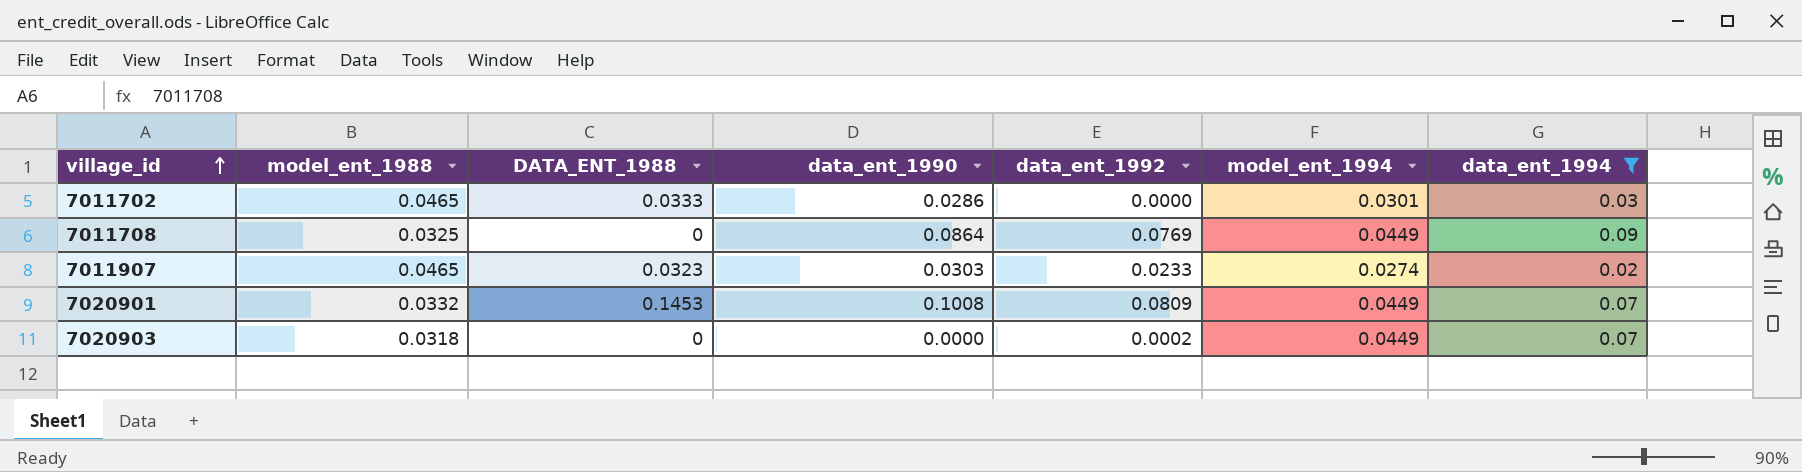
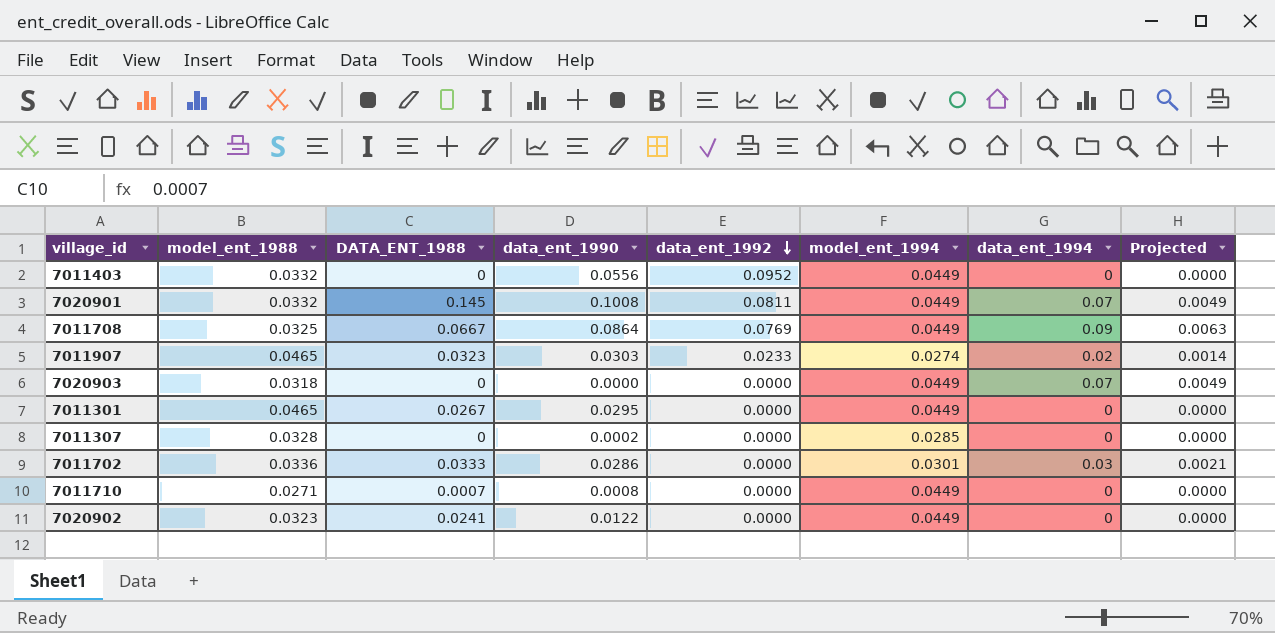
filter: data_ent_1994 != 0 -> none
row order: village_id ascending -> data_ent_1992 descending
column Projected | formula: none -> [data_ent_1994] * 0.07
7020901 | DATA_ENT_1988: 0.1453 -> 0.145
7020901 | data_ent_1992: 0.0809 -> 0.0811
7011708 | DATA_ENT_1988: 0 -> 0.0667
7020903 | data_ent_1992: 0.0002 -> 0.0000
7011702 | model_ent_1988: 0.0465 -> 0.0336

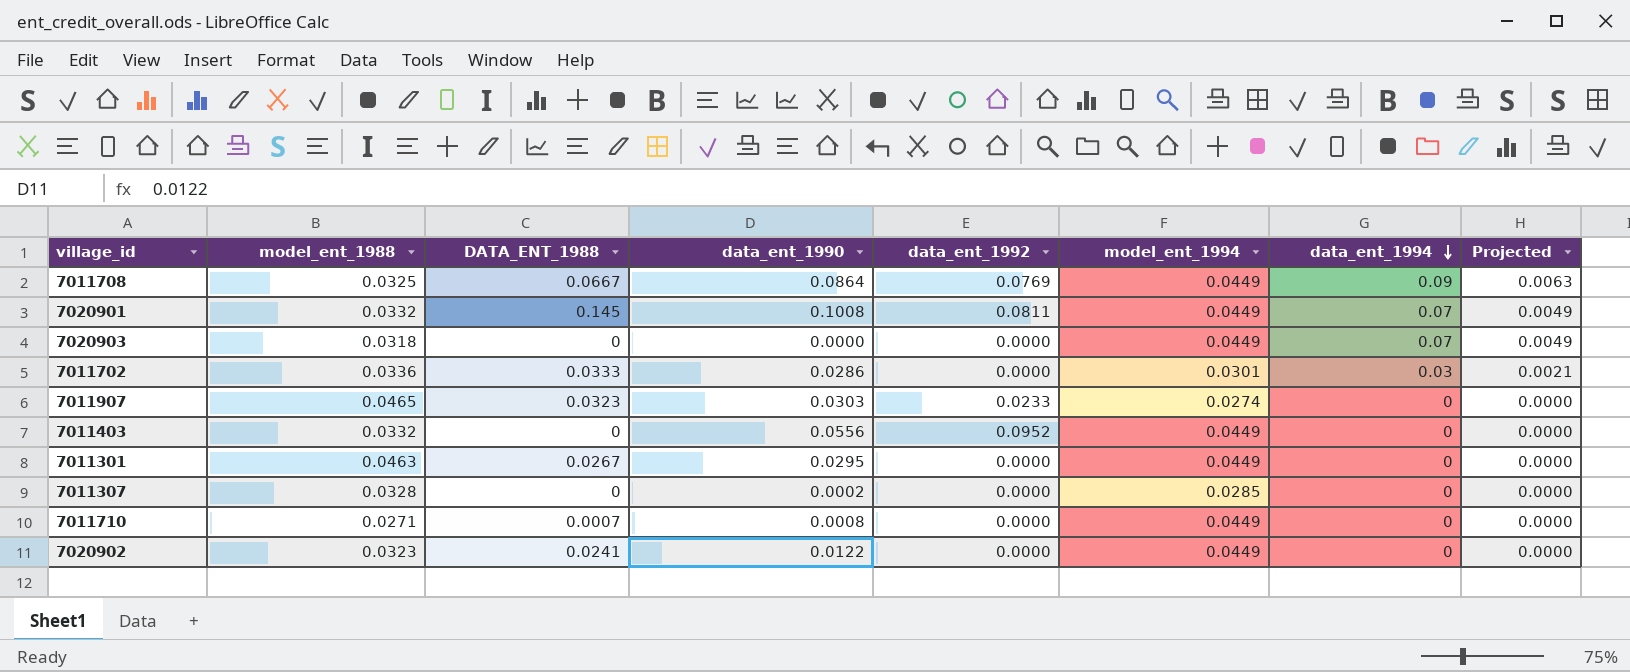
row order: data_ent_1992 descending -> data_ent_1994 descending
7011907 | data_ent_1994: 0.02 -> 0
7011907 | Projected: 0.0014 -> 0.0000
7011301 | model_ent_1988: 0.0465 -> 0.0463

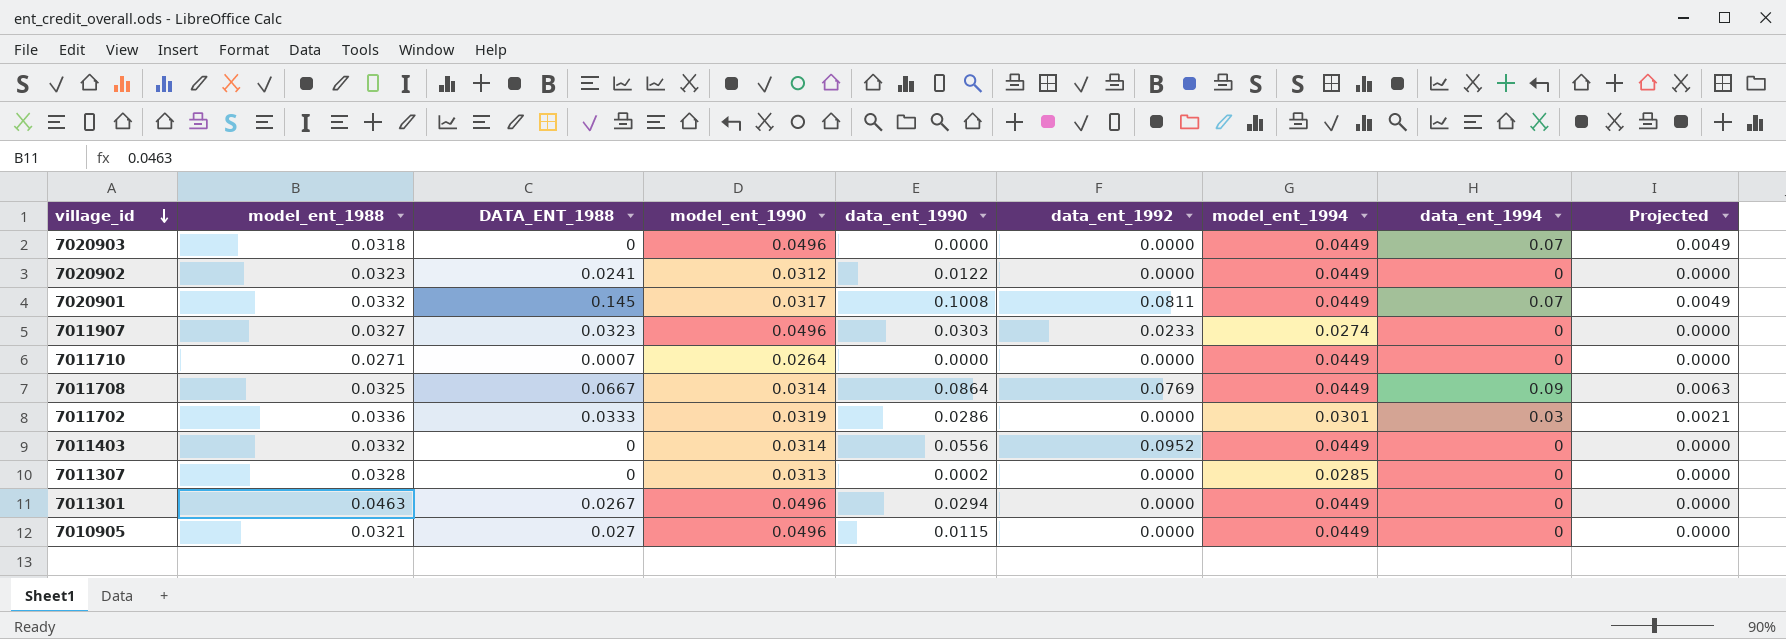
row order: data_ent_1994 descending -> village_id descending
column model_ent_1990 | position: none -> 4
7011907 | model_ent_1988: 0.0465 -> 0.0327
7011710 | data_ent_1990: 0.0008 -> 0.0000
7011301 | data_ent_1990: 0.0295 -> 0.0294
row 7010905: none -> 0.0321 | 0.027 | 0.0496 | 0.0115 | 0.0000 | 0.0449 | 0 | 0.0000

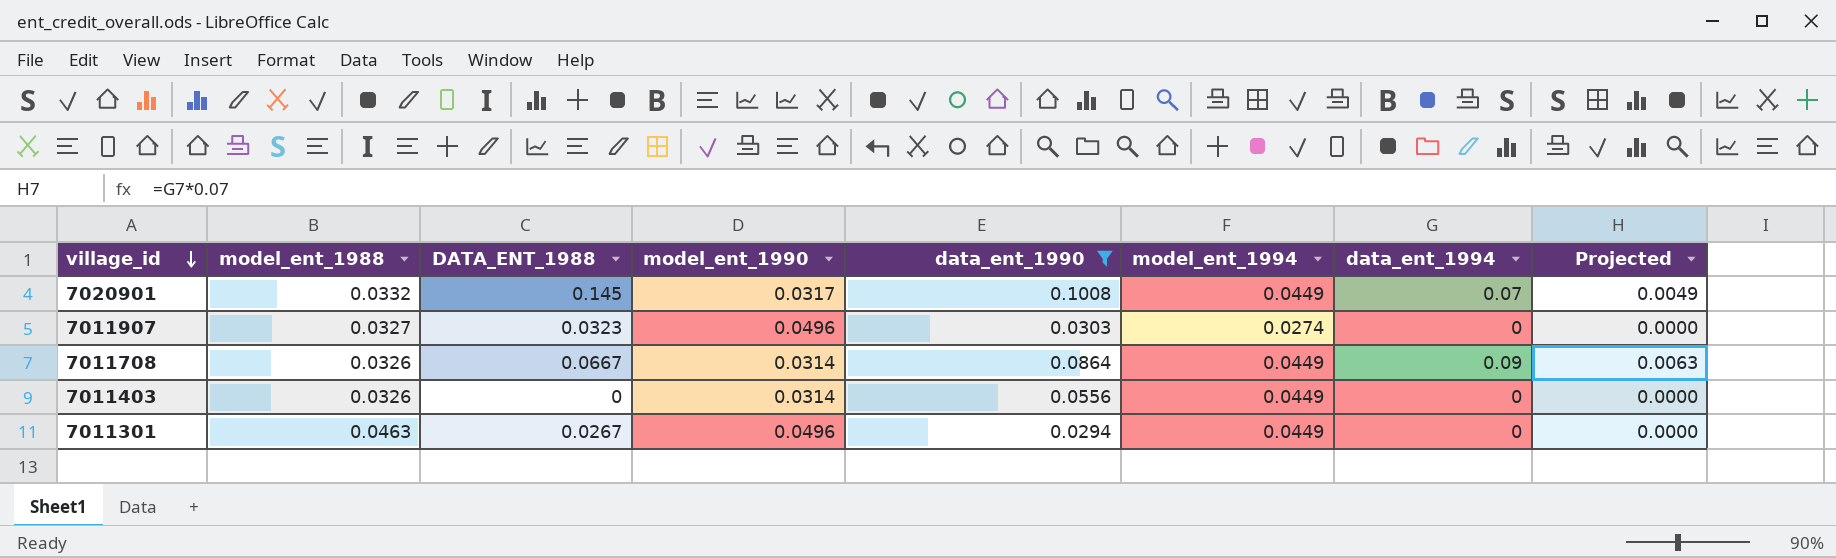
filter: none -> data_ent_1990 >= 0.0294
column data_ent_1992 | position: 6 -> none
7011708 | model_ent_1988: 0.0325 -> 0.0326
7011403 | model_ent_1988: 0.0332 -> 0.0326

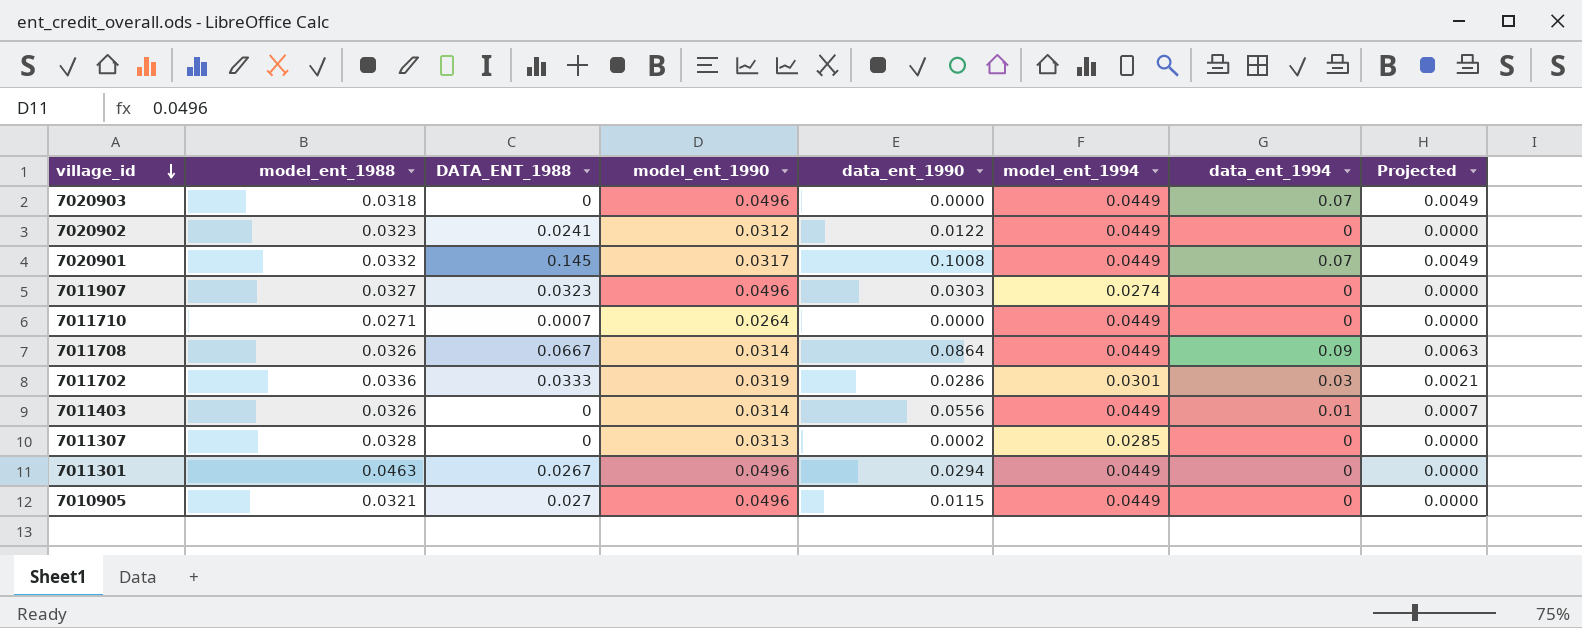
filter: data_ent_1990 >= 0.0294 -> none
7011403 | data_ent_1994: 0 -> 0.01
7011403 | Projected: 0.0000 -> 0.0007

